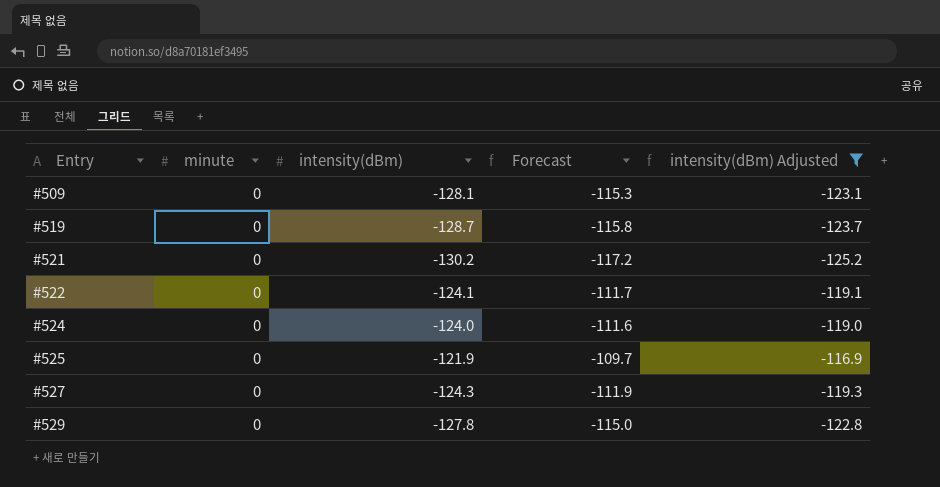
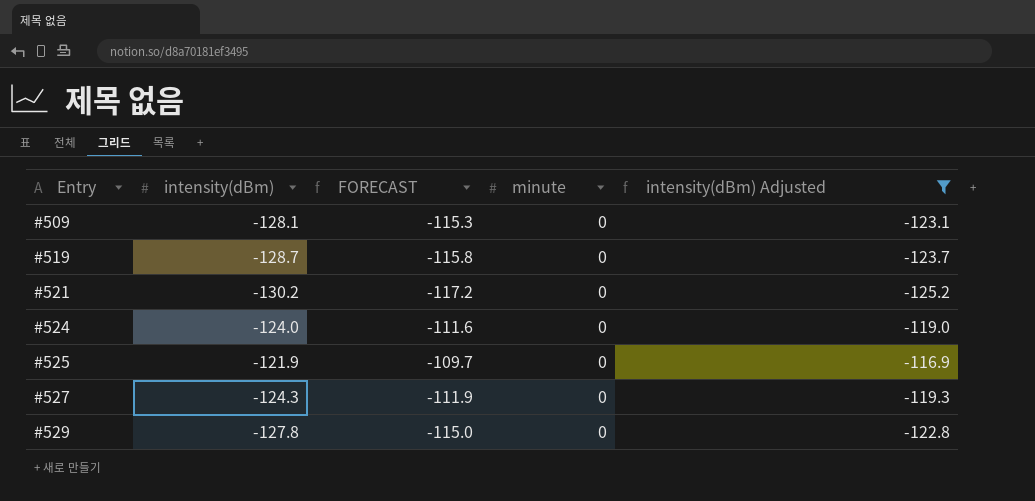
column name: Forecast -> FORECAST
column minute | position: 2 -> 4
row #522: 0 | -124.1 | -111.7 | -119.1 -> none

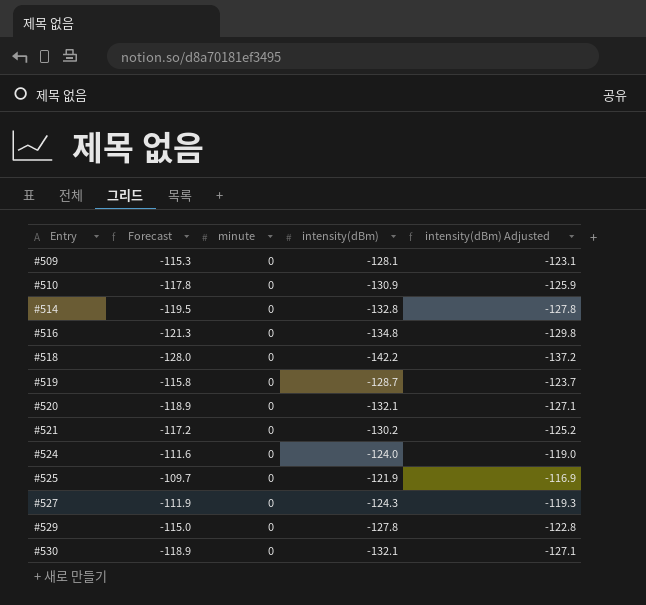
filter: intensity(dBm) Adjusted >= -125.2 -> none
column name: FORECAST -> Forecast
column intensity(dBm) | position: 2 -> 4

